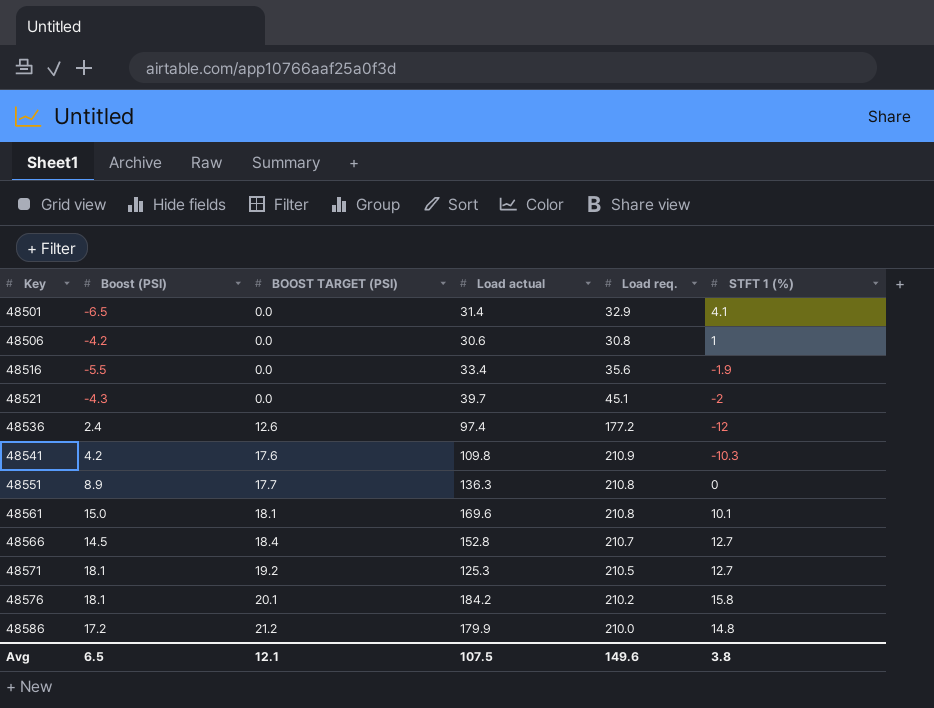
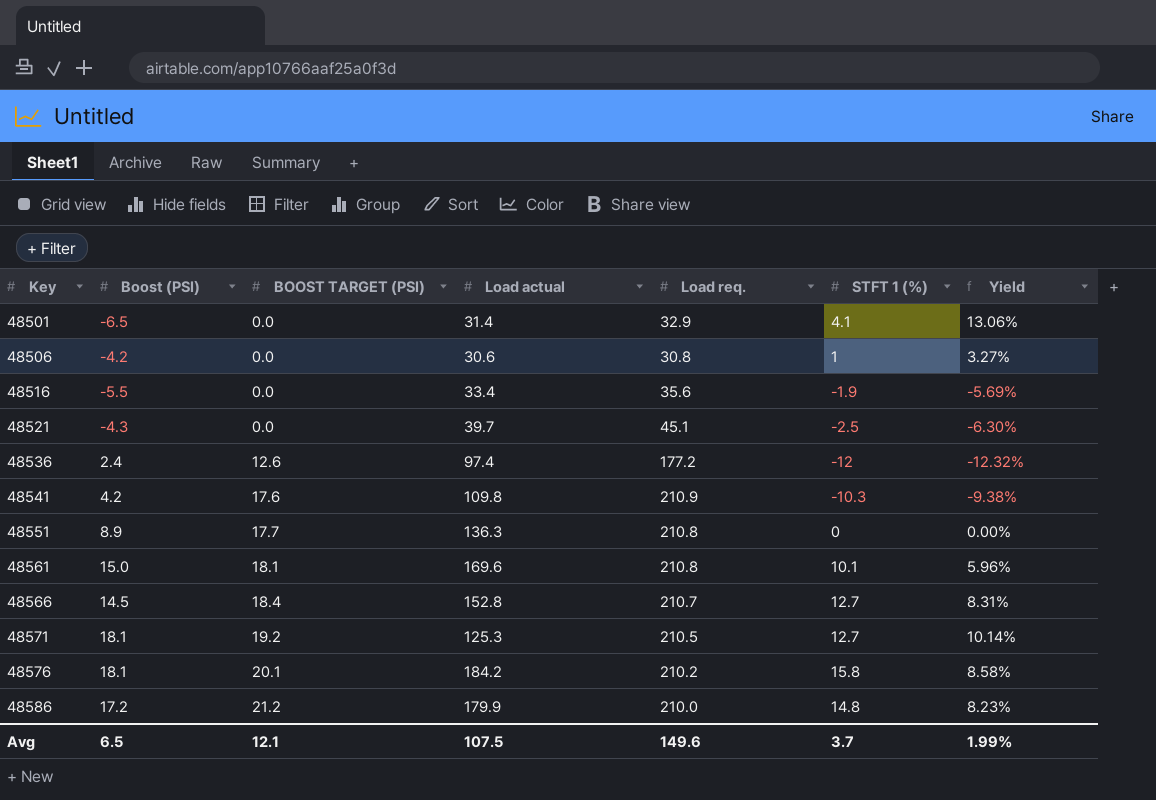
column Yield | formula: none -> [STFT 1 (%)] / [Load actual]
48521 | STFT 1 (%): -2 -> -2.5
Avg | STFT 1 (%): 3.8 -> 3.7

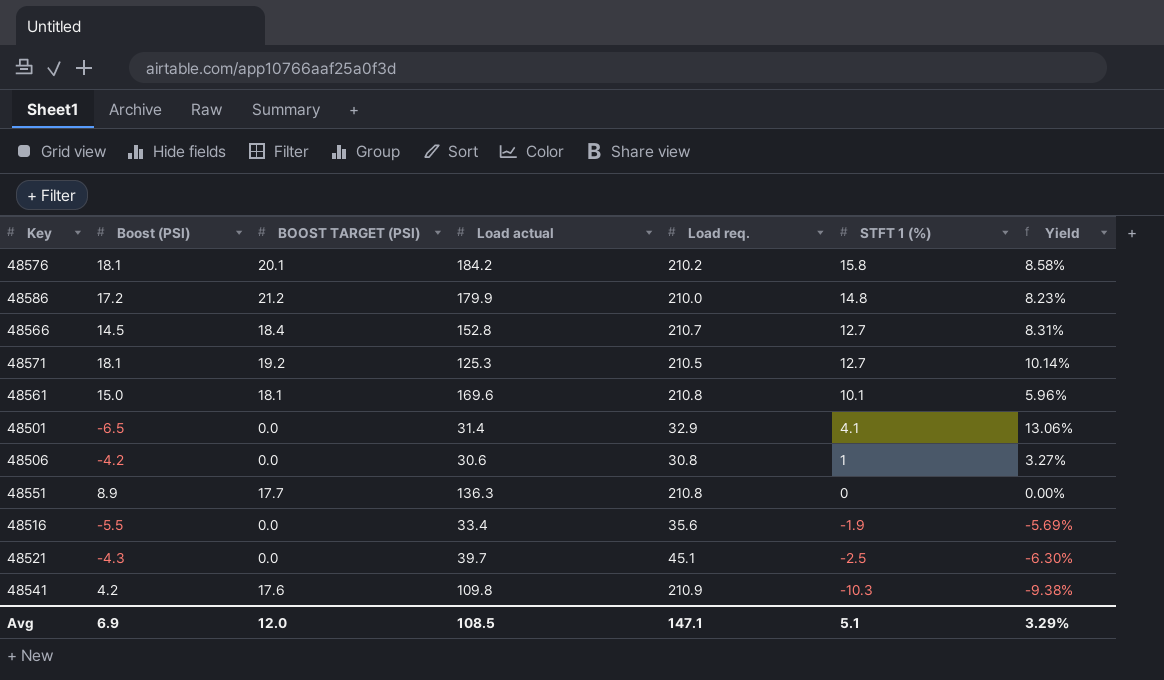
row order: Key ascending -> STFT 1 (%) descending
row 48536: 2.4 | 12.6 | 97.4 | 177.2 | -12 | -12.32% -> none
Avg | Boost (PSI): 6.5 -> 6.9
Avg | BOOST TARGET (PSI): 12.1 -> 12.0
Avg | Load actual: 107.5 -> 108.5
Avg | Load req.: 149.6 -> 147.1
Avg | STFT 1 (%): 3.7 -> 5.1
Avg | Yield: 1.99% -> 3.29%

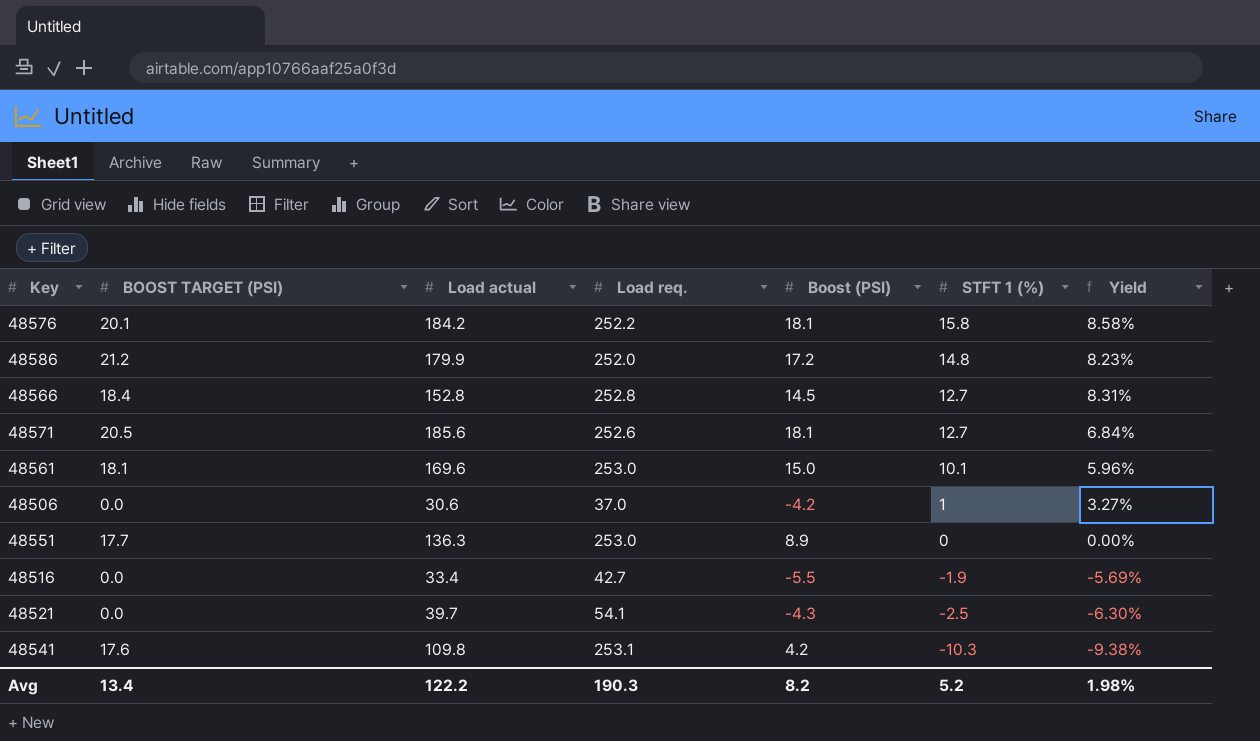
column Boost (PSI) | position: 2 -> 5
row 48501: -6.5 | 0.0 | 31.4 | 32.9 | 4.1 | 13.06% -> none
48576 | Load req.: 210.2 -> 252.2
48586 | Load req.: 210.0 -> 252.0
48566 | Load req.: 210.7 -> 252.8
48571 | BOOST TARGET (PSI): 19.2 -> 20.5
48571 | Load actual: 125.3 -> 185.6
48571 | Load req.: 210.5 -> 252.6
48571 | Yield: 10.14% -> 6.84%
48561 | Load req.: 210.8 -> 253.0
48506 | Load req.: 30.8 -> 37.0
48551 | Load req.: 210.8 -> 253.0
48516 | Load req.: 35.6 -> 42.7
48521 | Load req.: 45.1 -> 54.1
48541 | Load req.: 210.9 -> 253.1
Avg | BOOST TARGET (PSI): 12.0 -> 13.4
Avg | Load actual: 108.5 -> 122.2
Avg | Load req.: 147.1 -> 190.3
Avg | Boost (PSI): 6.9 -> 8.2
Avg | STFT 1 (%): 5.1 -> 5.2
Avg | Yield: 3.29% -> 1.98%

